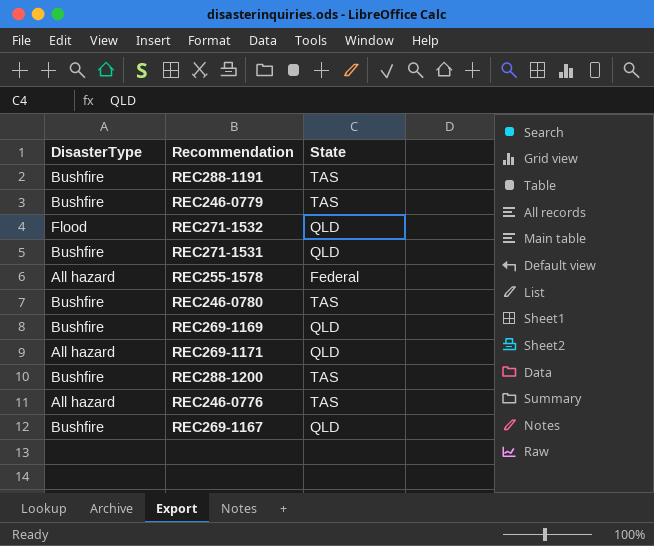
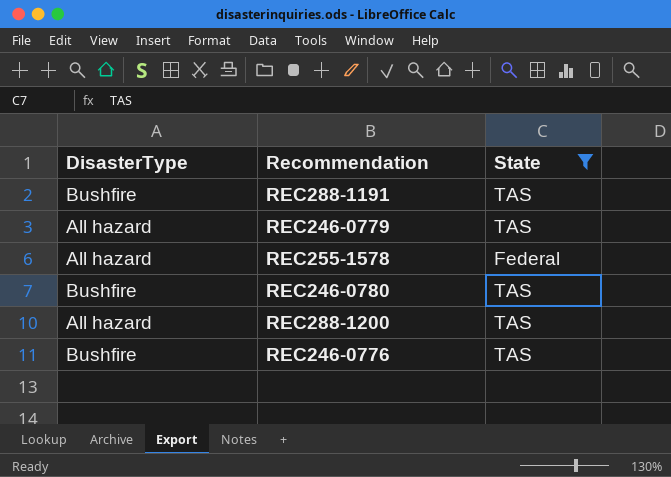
filter: none -> State != QLD
REC246-0779 | DisasterType: Bushfire -> All hazard
REC288-1200 | DisasterType: Bushfire -> All hazard
REC246-0776 | DisasterType: All hazard -> Bushfire

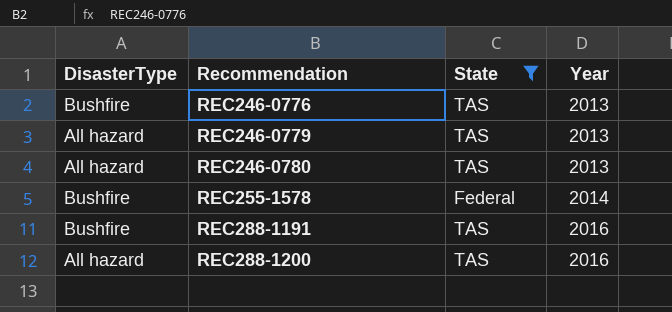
row order: none -> Recommendation ascending
column Year | position: none -> 4
REC246-0780 | DisasterType: Bushfire -> All hazard
REC255-1578 | DisasterType: All hazard -> Bushfire

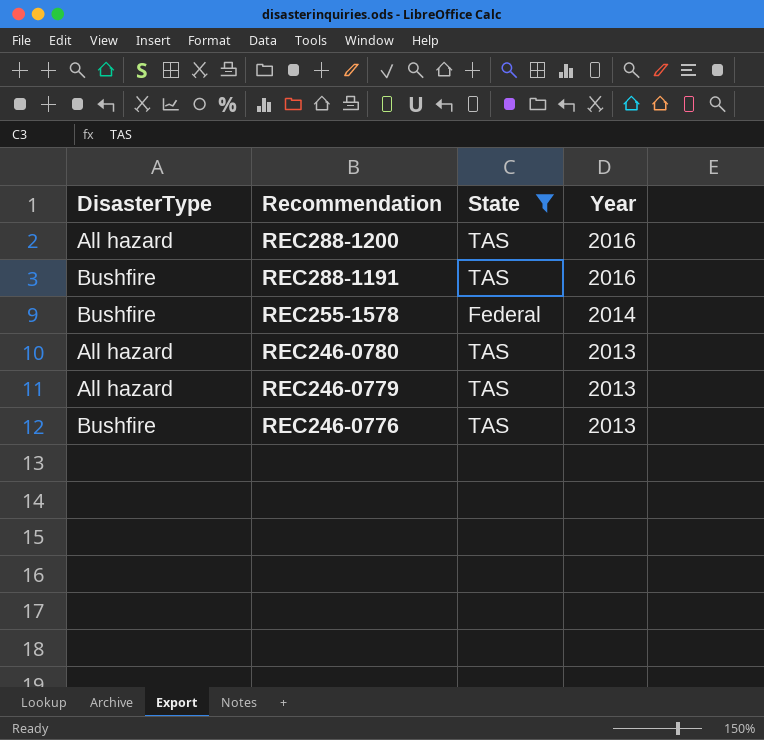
row order: Recommendation ascending -> Recommendation descending

